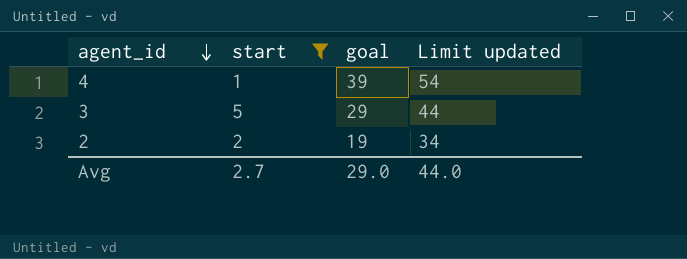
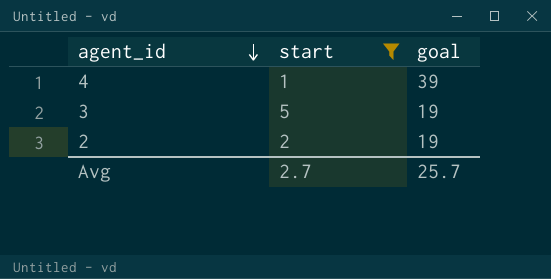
column Limit updated | formula: [goal] + 15 -> none
3 | goal: 29 -> 19
Avg | goal: 29.0 -> 25.7

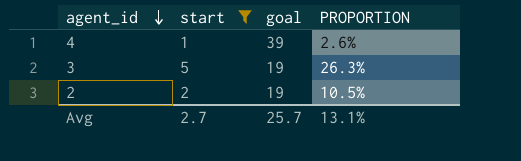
column PROPORTION | formula: none -> [start] / [goal]

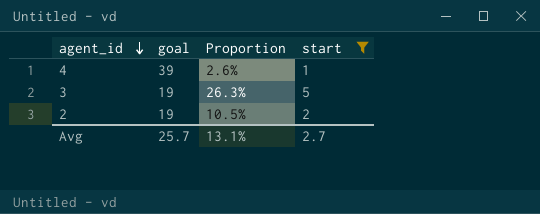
column name: PROPORTION -> Proportion
column start | position: 2 -> 4

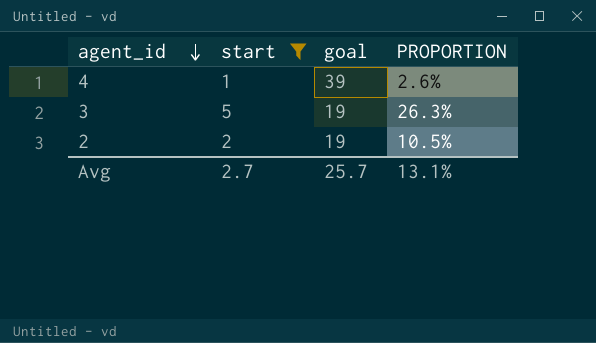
column start | position: 4 -> 2
column name: Proportion -> PROPORTION

